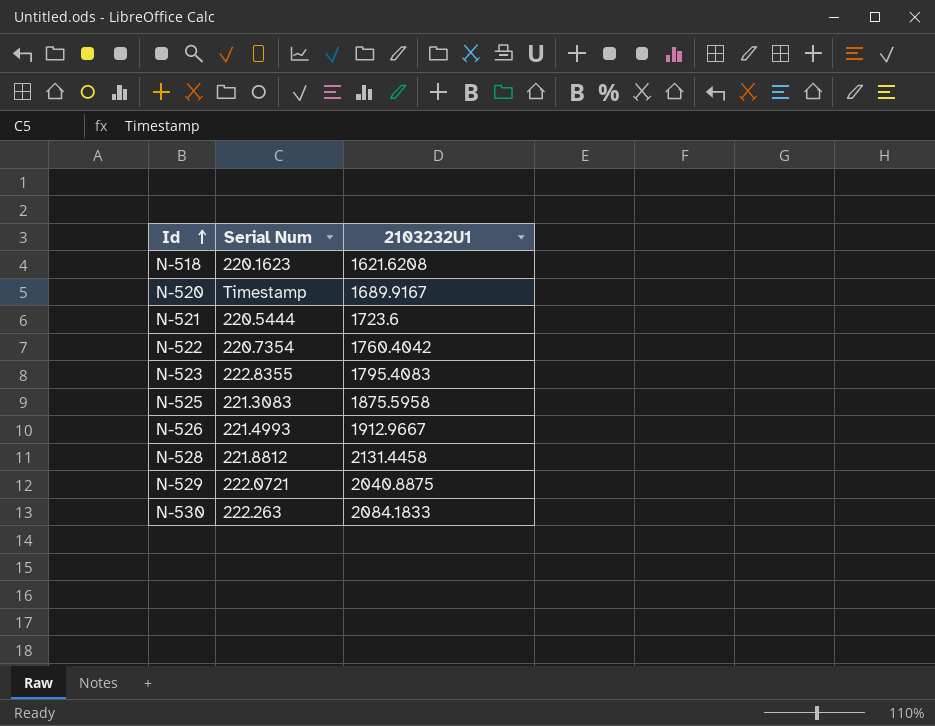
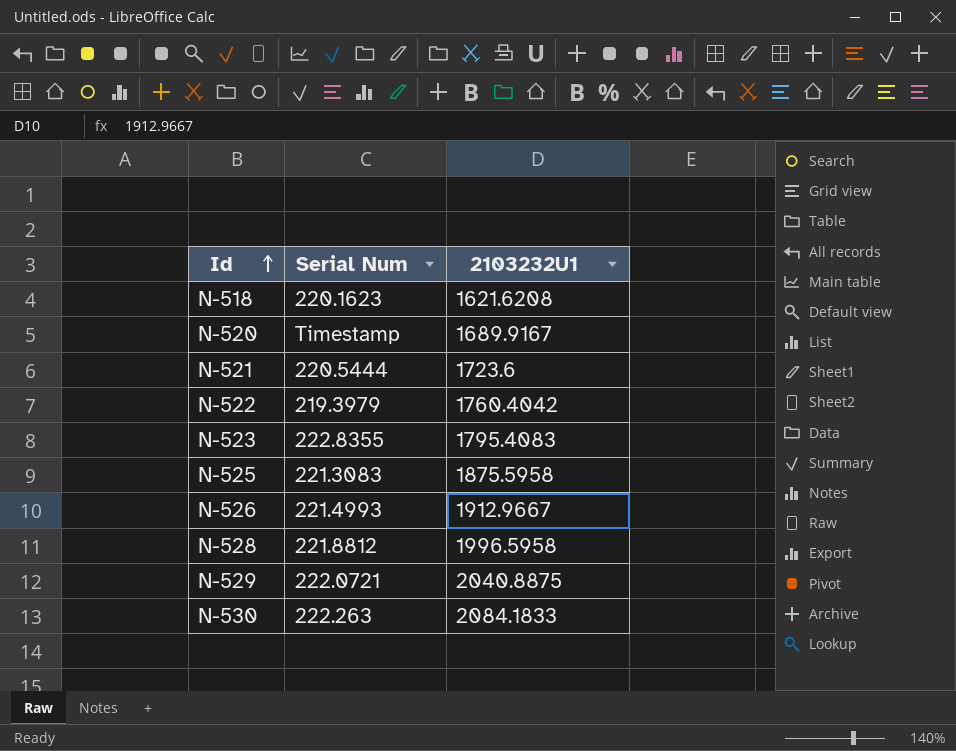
N-522 | Serial Num: 220.7354 -> 219.3979
N-528 | 2103232U1: 2131.4458 -> 1996.5958

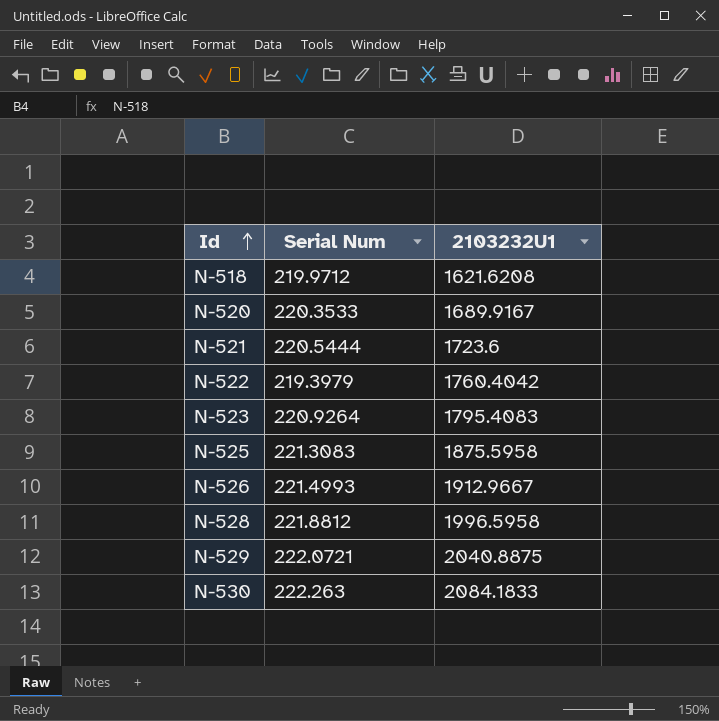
N-518 | Serial Num: 220.1623 -> 219.9712
N-520 | Serial Num: Timestamp -> 220.3533
N-523 | Serial Num: 222.8355 -> 220.9264

